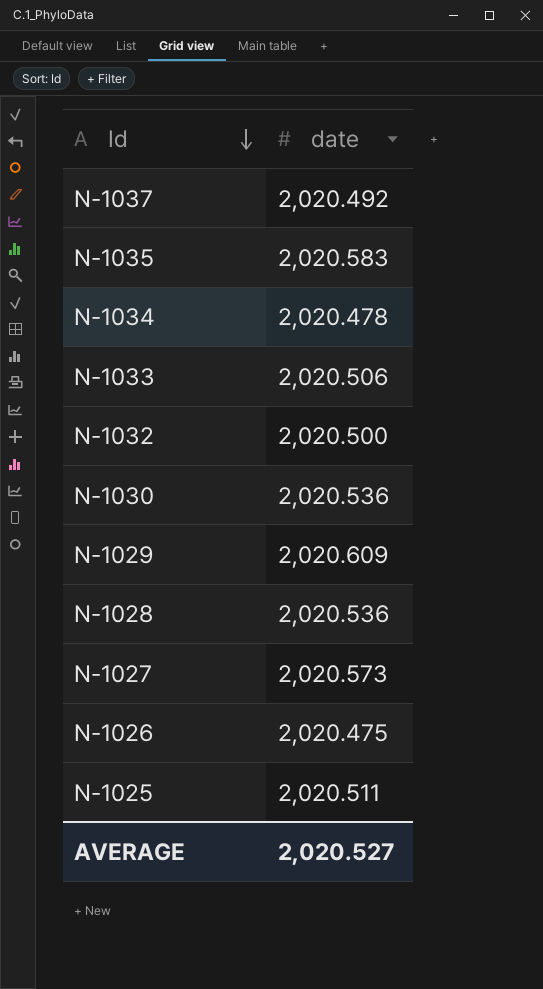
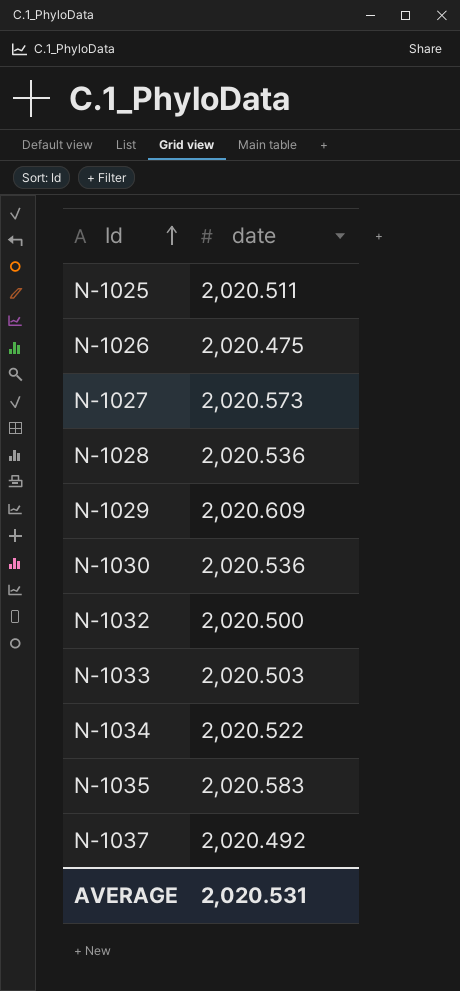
row order: Id descending -> Id ascending
N-1033 | date: 2,020.506 -> 2,020.503
N-1034 | date: 2,020.478 -> 2,020.522
AVERAGE | date: 2,020.527 -> 2,020.531

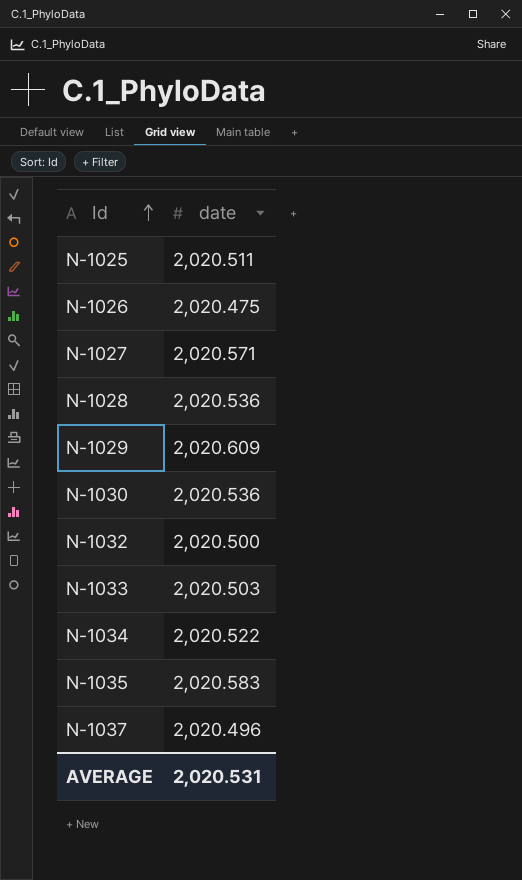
N-1027 | date: 2,020.573 -> 2,020.571
N-1037 | date: 2,020.492 -> 2,020.496

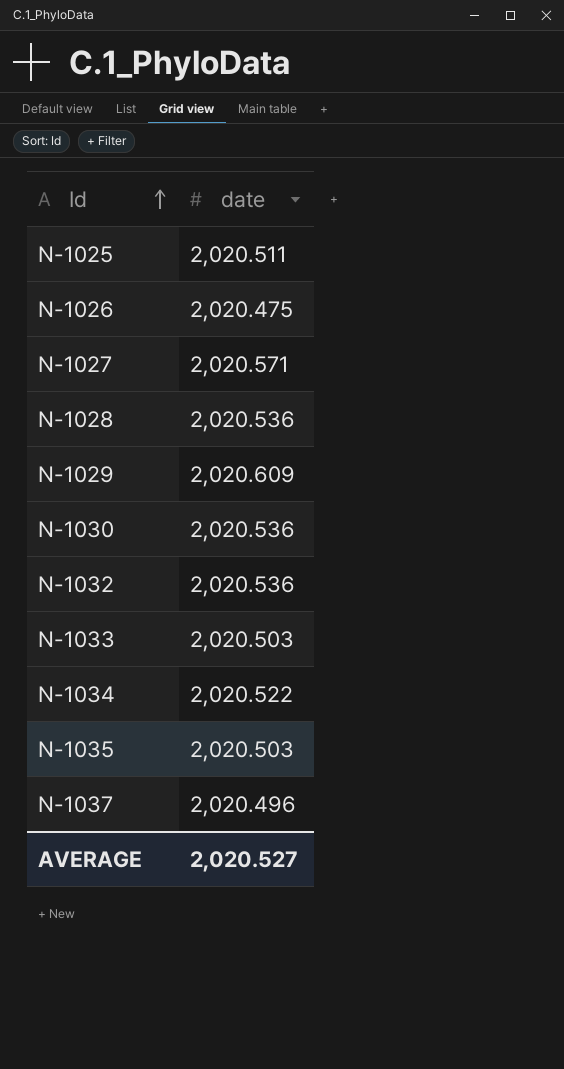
N-1032 | date: 2,020.500 -> 2,020.536
N-1035 | date: 2,020.583 -> 2,020.503
AVERAGE | date: 2,020.531 -> 2,020.527

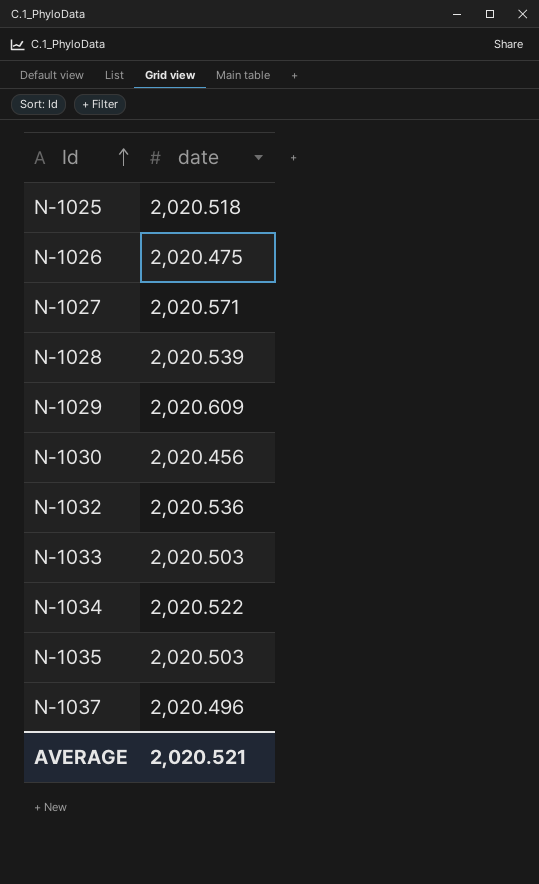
N-1025 | date: 2,020.511 -> 2,020.518
N-1028 | date: 2,020.536 -> 2,020.539
N-1030 | date: 2,020.536 -> 2,020.456
AVERAGE | date: 2,020.527 -> 2,020.521

